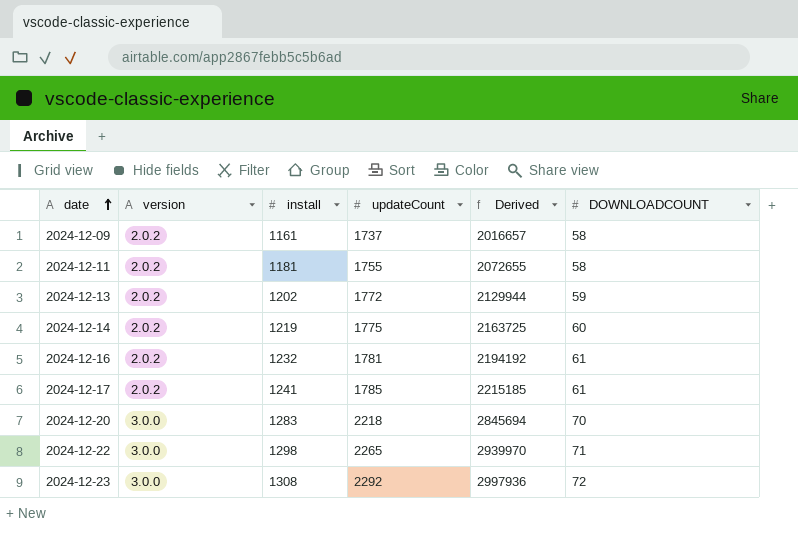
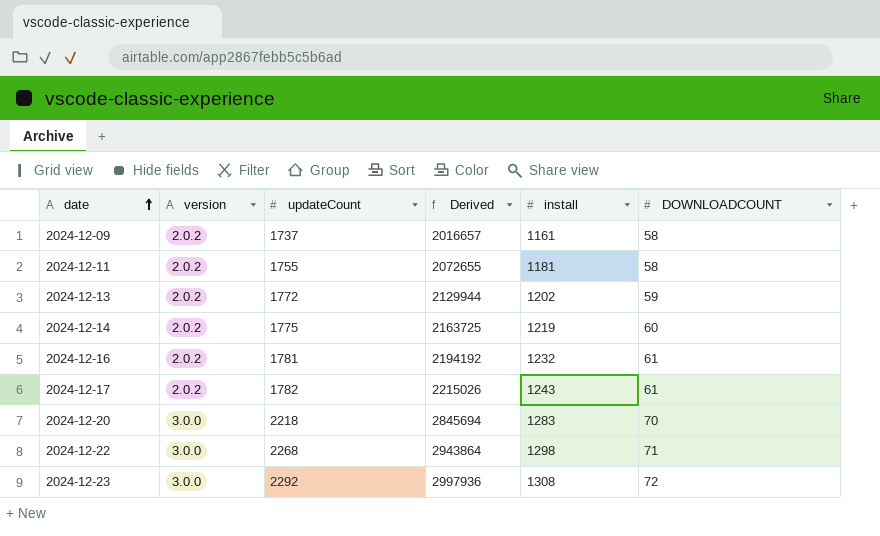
column install | position: 3 -> 5
2024-12-17 | updateCount: 1785 -> 1782
2024-12-17 | Derived: 2215185 -> 2215026
2024-12-17 | install: 1241 -> 1243
2024-12-22 | updateCount: 2265 -> 2268
2024-12-22 | Derived: 2939970 -> 2943864

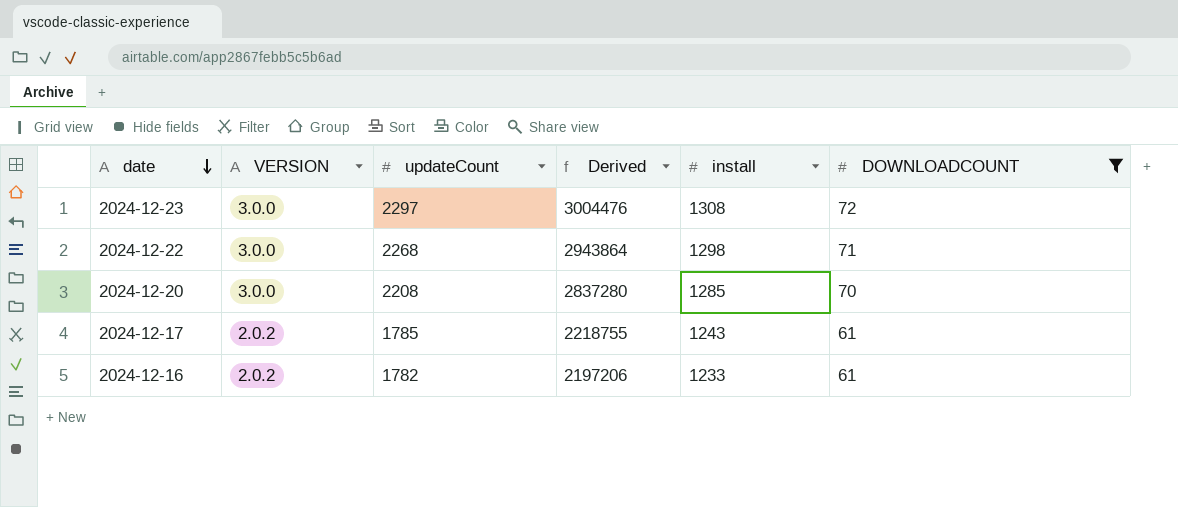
filter: none -> DOWNLOADCOUNT >= 61
row order: date ascending -> date descending
column name: version -> VERSION
2024-12-23 | updateCount: 2292 -> 2297
2024-12-23 | Derived: 2997936 -> 3004476
2024-12-20 | updateCount: 2218 -> 2208
2024-12-20 | Derived: 2845694 -> 2837280
2024-12-20 | install: 1283 -> 1285
2024-12-17 | updateCount: 1782 -> 1785
2024-12-17 | Derived: 2215026 -> 2218755
2024-12-16 | updateCount: 1781 -> 1782
2024-12-16 | Derived: 2194192 -> 2197206
2024-12-16 | install: 1232 -> 1233

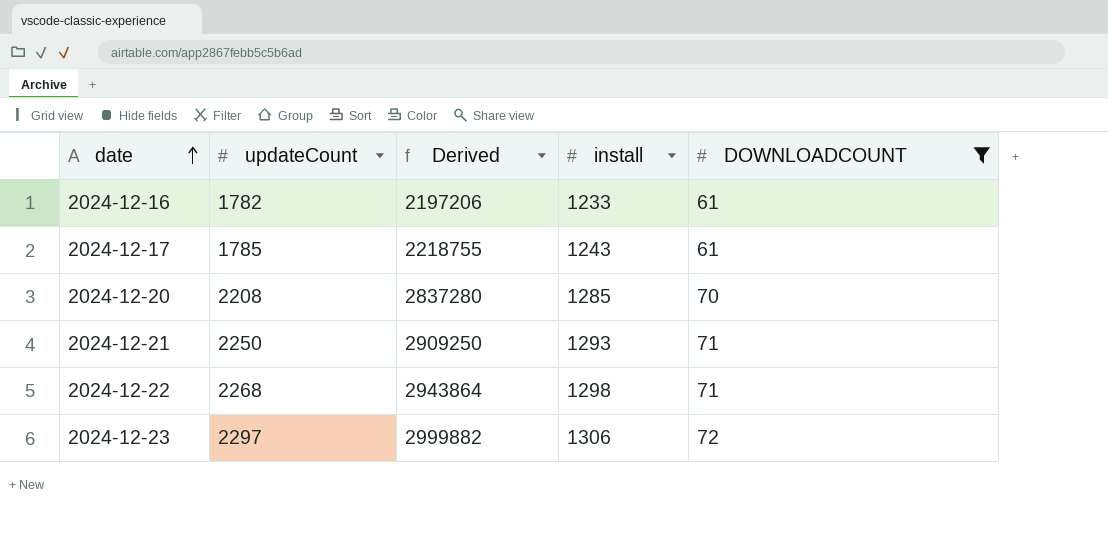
row order: date descending -> date ascending
column VERSION | position: 2 -> none
row 2024-12-21: none -> 2250 | 2909250 | 1293 | 71
2024-12-23 | Derived: 3004476 -> 2999882
2024-12-23 | install: 1308 -> 1306

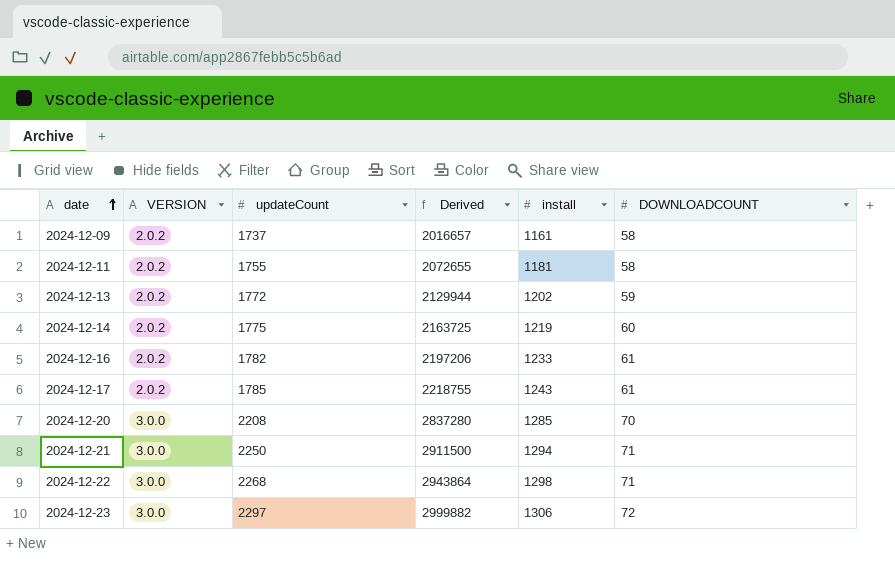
filter: DOWNLOADCOUNT >= 61 -> none
column VERSION | position: none -> 2
2024-12-21 | Derived: 2909250 -> 2911500
2024-12-21 | install: 1293 -> 1294

